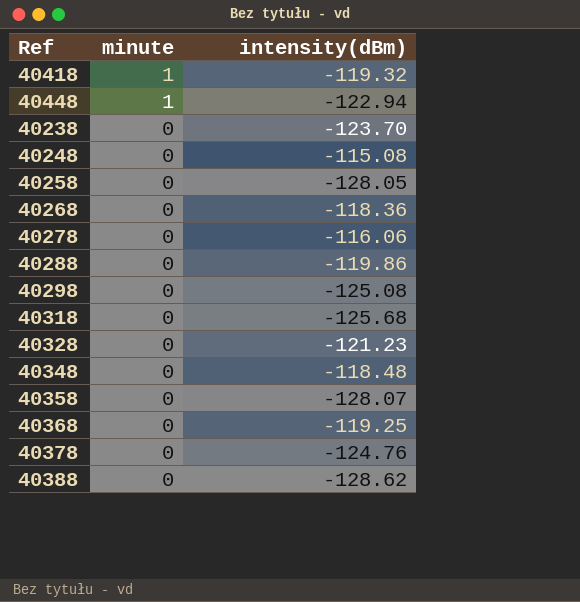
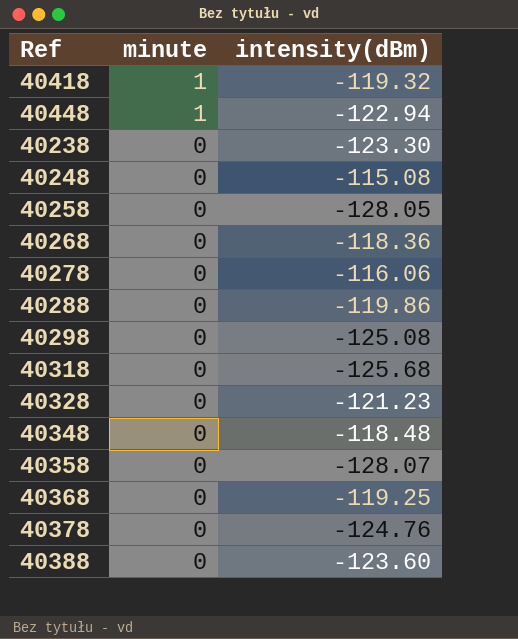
40238 | intensity(dBm): -123.70 -> -123.30
40388 | intensity(dBm): -128.62 -> -123.60

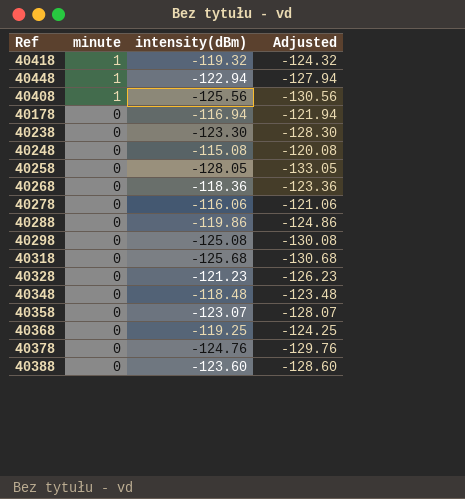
column Adjusted | formula: none -> [intensity(dBm)] - 5
row 40408: none -> 1 | -125.56 | -130.56
row 40178: none -> 0 | -116.94 | -121.94
40358 | intensity(dBm): -128.07 -> -123.07

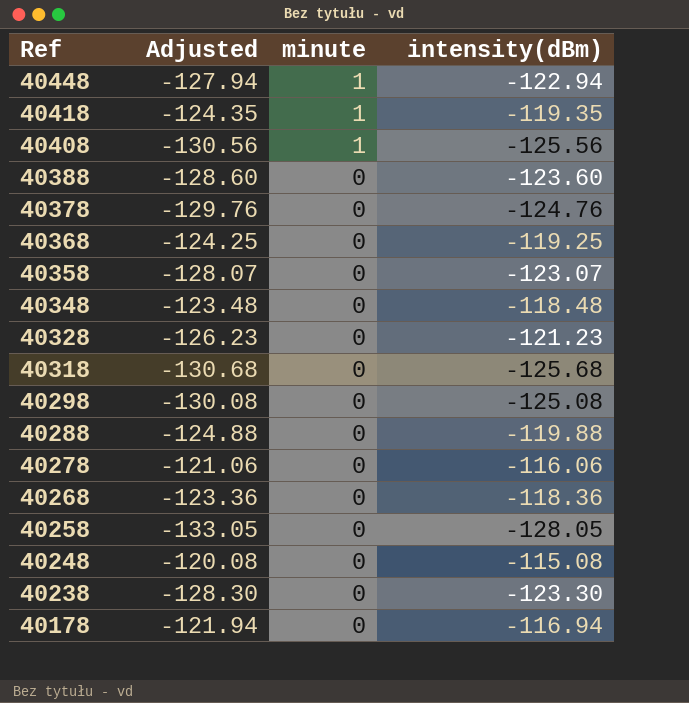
row order: minute descending -> Ref descending
column Adjusted | position: 4 -> 2
40418 | Adjusted: -124.32 -> -124.35
40418 | intensity(dBm): -119.32 -> -119.35
40288 | Adjusted: -124.86 -> -124.88
40288 | intensity(dBm): -119.86 -> -119.88

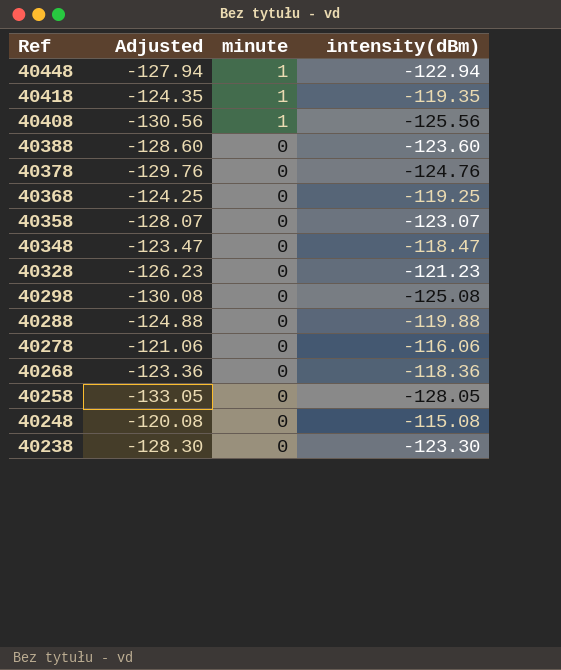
row 40318: -130.68 | 0 | -125.68 -> none
row 40178: -121.94 | 0 | -116.94 -> none
40348 | Adjusted: -123.48 -> -123.47
40348 | intensity(dBm): -118.48 -> -118.47

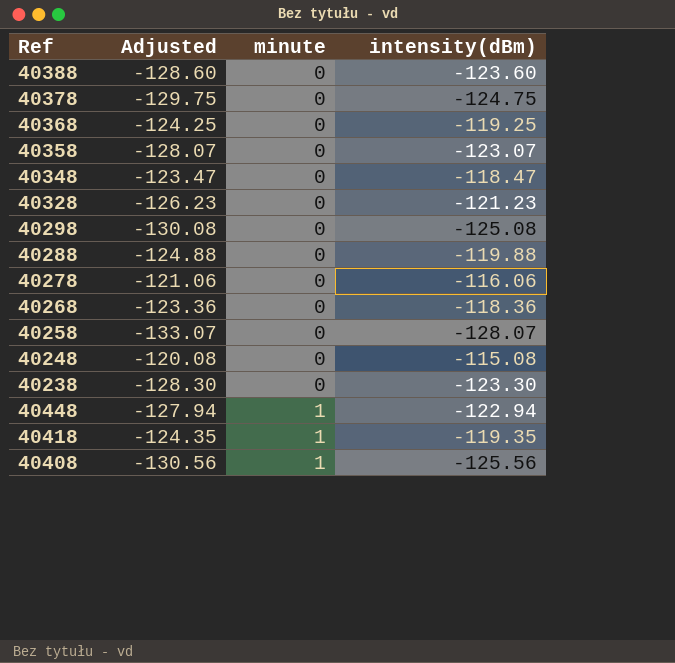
row order: Ref descending -> minute ascending
40378 | Adjusted: -129.76 -> -129.75
40378 | intensity(dBm): -124.76 -> -124.75
40258 | Adjusted: -133.05 -> -133.07
40258 | intensity(dBm): -128.05 -> -128.07

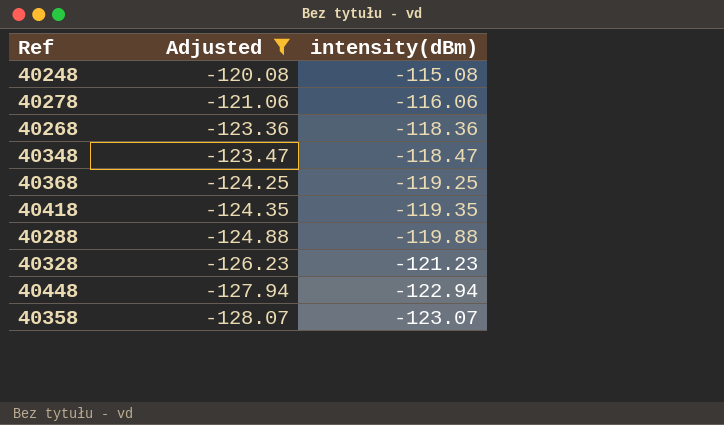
filter: none -> Adjusted >= -128.07
row order: minute ascending -> Adjusted descending
column minute | position: 3 -> none

